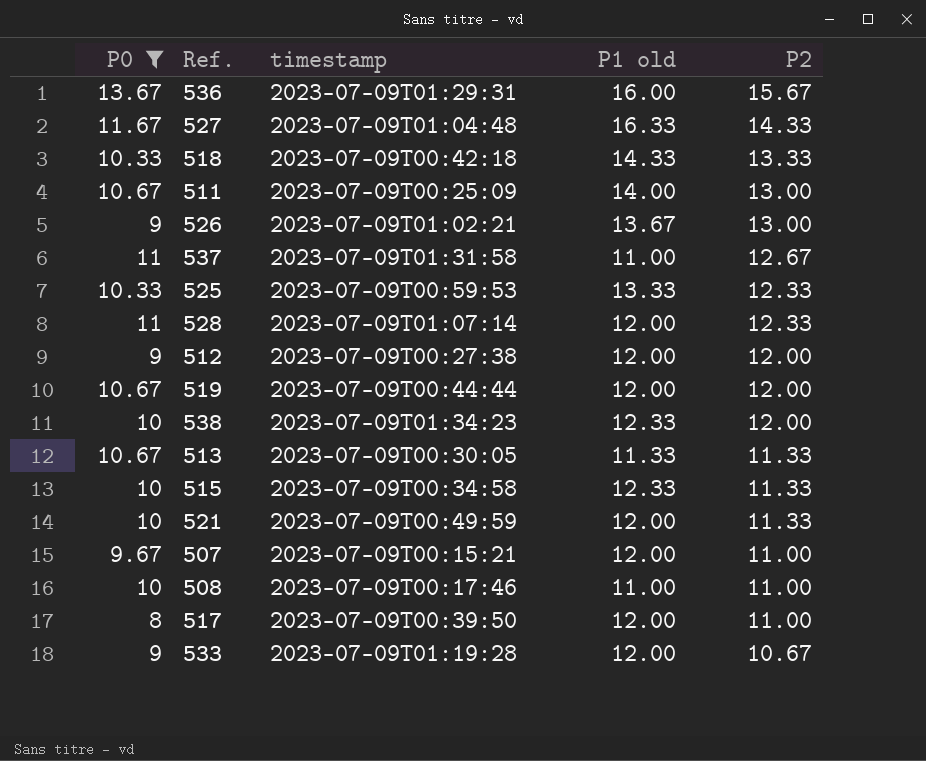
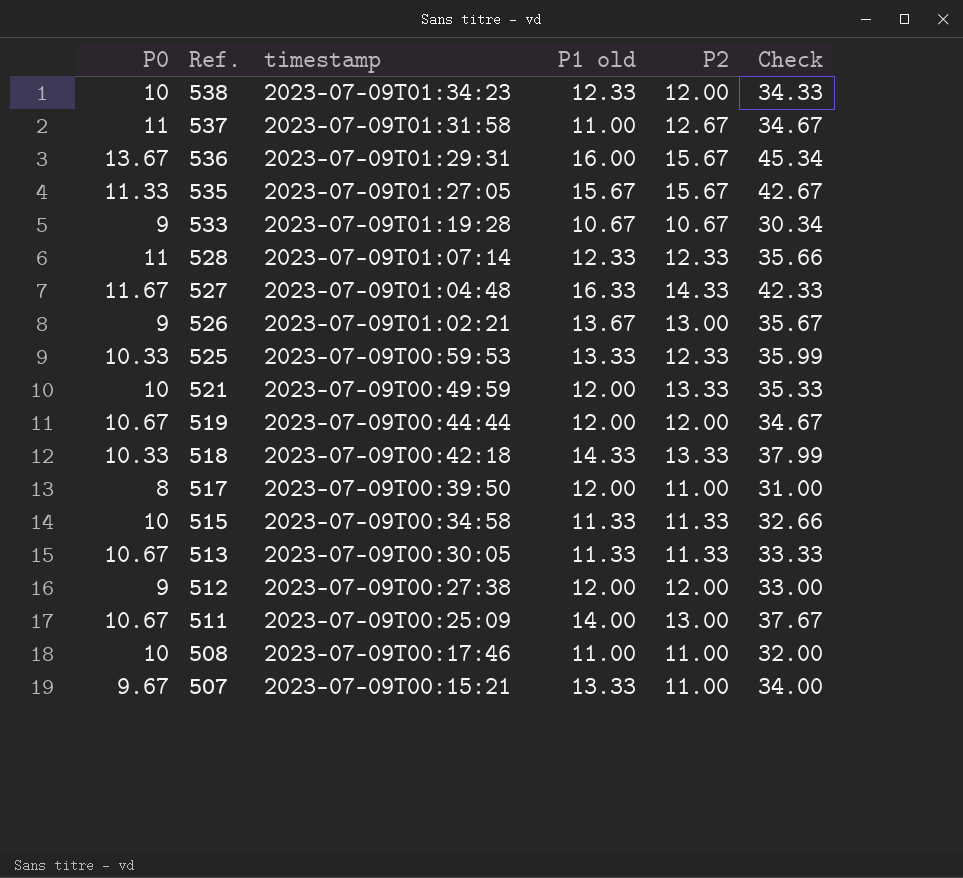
filter: P0 != 11.33 -> none
row order: P2 descending -> Ref. descending
column Check | formula: none -> [P0] + [P1 old] + [P2]
533 | P1 old: 12.00 -> 10.67
528 | P1 old: 12.00 -> 12.33
521 | P2: 11.33 -> 13.33
515 | P1 old: 12.33 -> 11.33
507 | P1 old: 12.00 -> 13.33

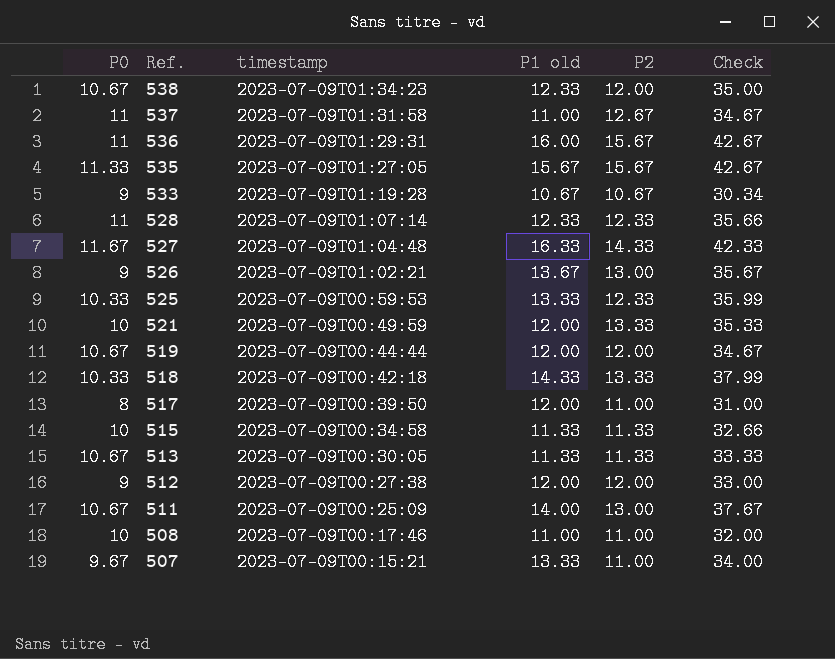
538 | P0: 10 -> 10.67
538 | Check: 34.33 -> 35.00
536 | P0: 13.67 -> 11
536 | Check: 45.34 -> 42.67

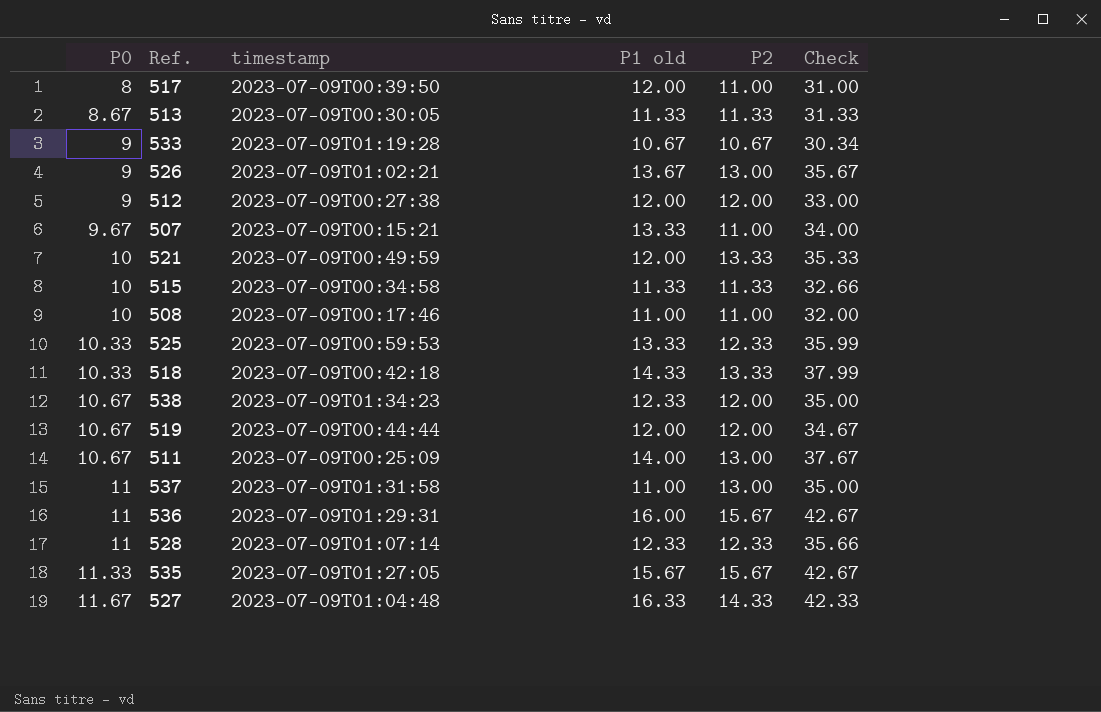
row order: Ref. descending -> P0 ascending
513 | P0: 10.67 -> 8.67
513 | Check: 33.33 -> 31.33
537 | P2: 12.67 -> 13.00
537 | Check: 34.67 -> 35.00

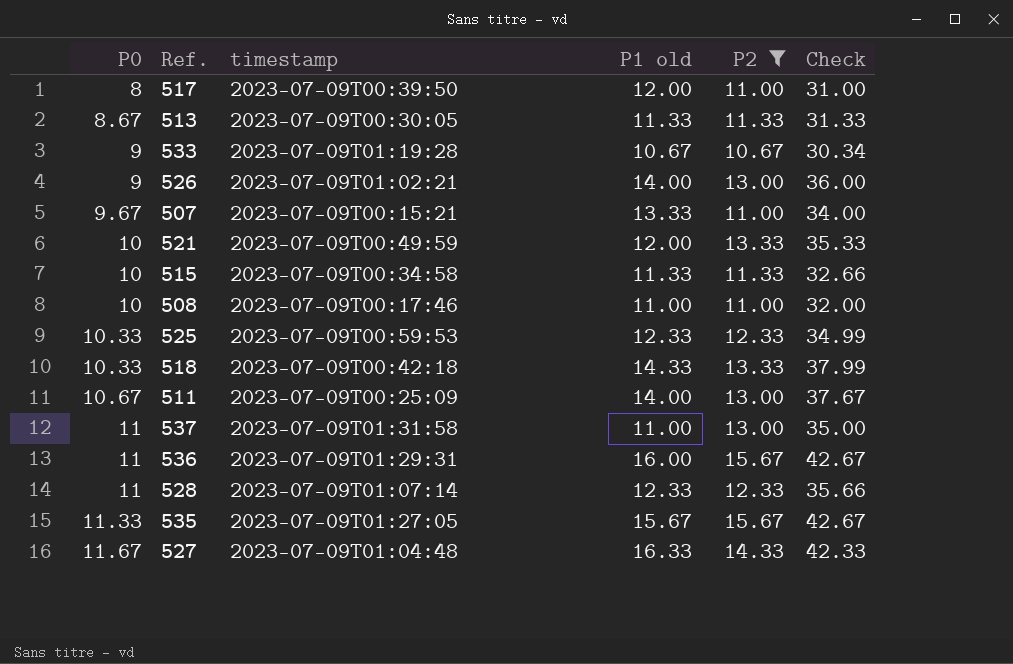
filter: none -> P2 != 12.00
526 | P1 old: 13.67 -> 14.00
526 | Check: 35.67 -> 36.00
525 | P1 old: 13.33 -> 12.33
525 | Check: 35.99 -> 34.99

